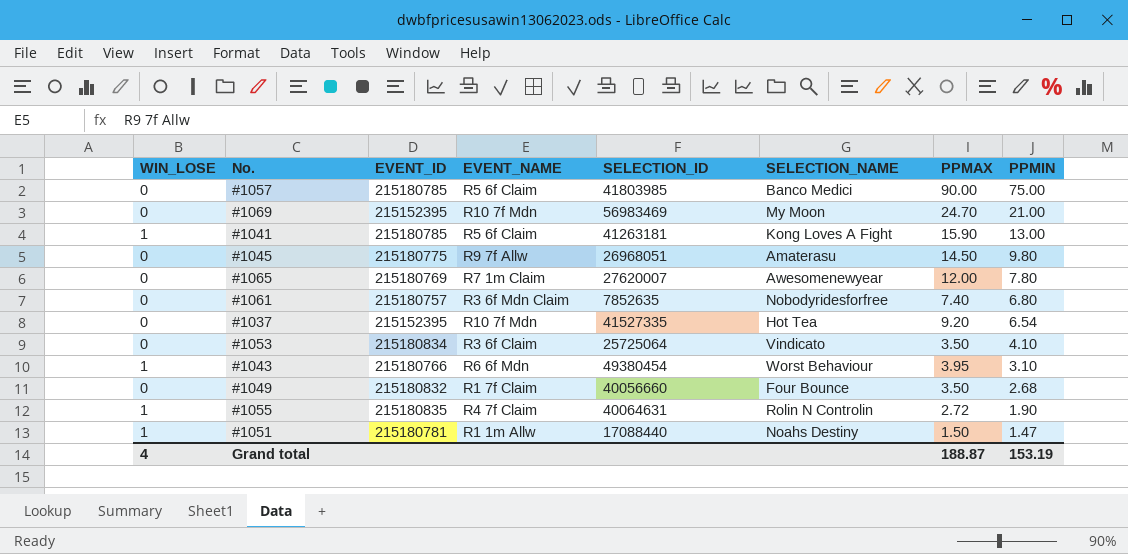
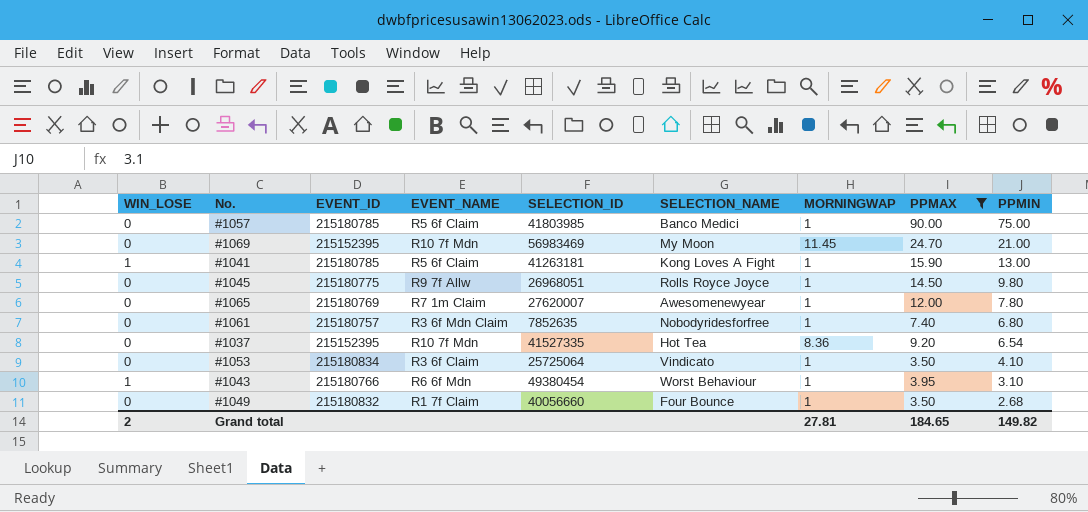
filter: none -> PPMAX >= 3.50
column MORNINGWAP | position: none -> 7
#1045 | SELECTION_NAME: Amaterasu -> Rolls Royce Joyce
Grand total | WIN_LOSE: 4 -> 2
Grand total | PPMAX: 188.87 -> 184.65
Grand total | PPMIN: 153.19 -> 149.82

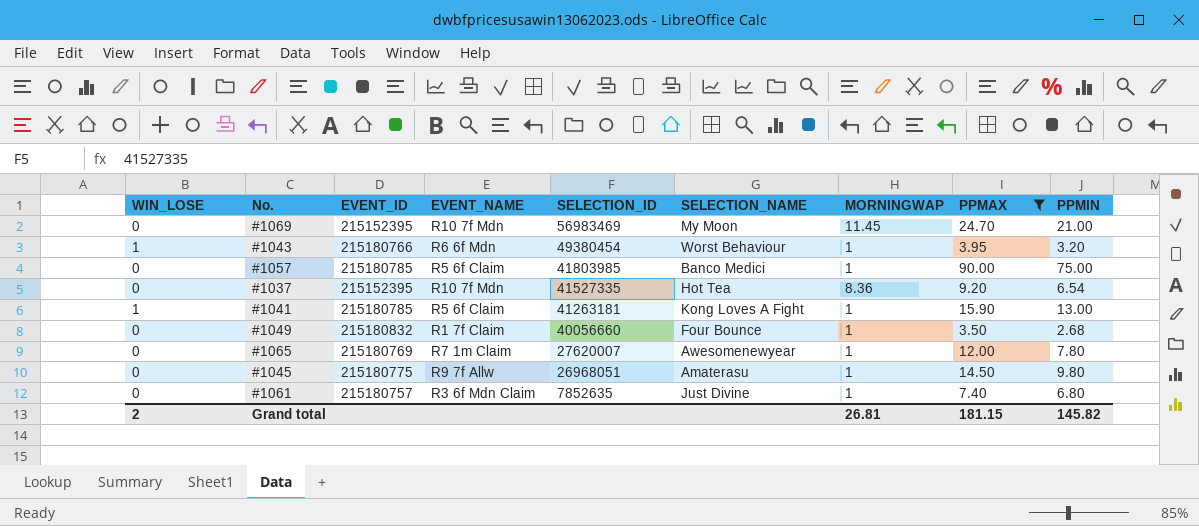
row order: PPMIN descending -> SELECTION_ID descending
row #1053: 0 | 215180834 | R3 6f Claim | 25725064 | Vindicato | 1 | 3.50 | 4.10 -> none
#1043 | PPMIN: 3.10 -> 3.20
#1045 | SELECTION_NAME: Rolls Royce Joyce -> Amaterasu
#1061 | SELECTION_NAME: Nobodyridesforfree -> Just Divine
Grand total | MORNINGWAP: 27.81 -> 26.81
Grand total | PPMAX: 184.65 -> 181.15
Grand total | PPMIN: 149.82 -> 145.82

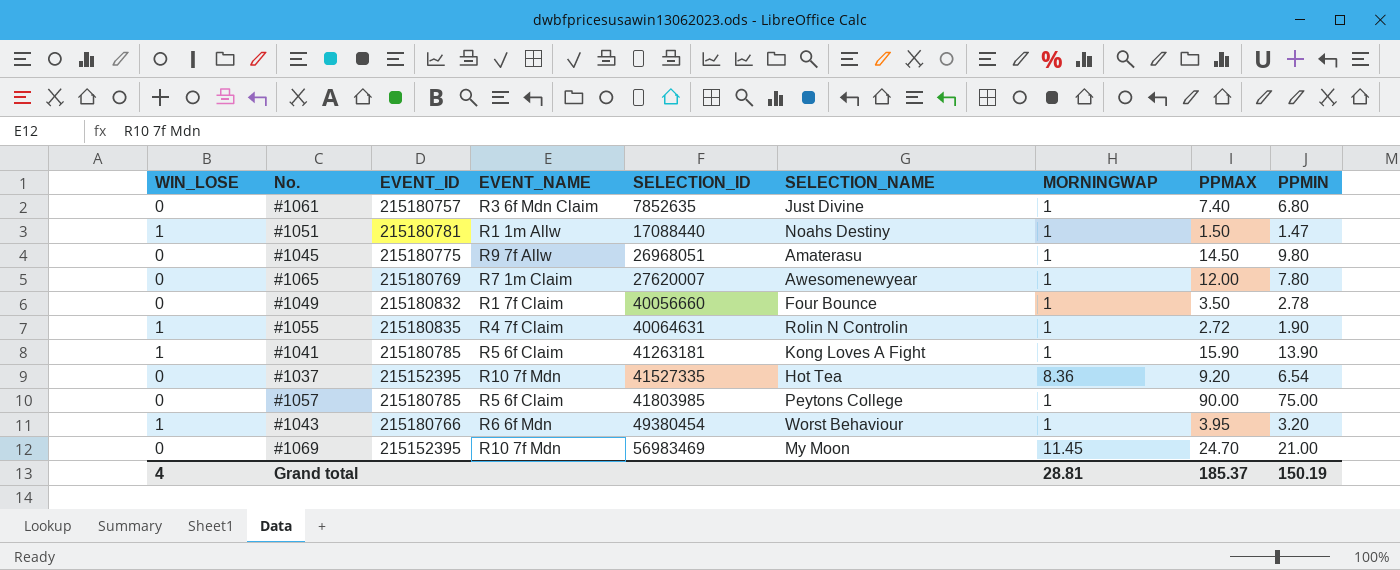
filter: PPMAX >= 3.50 -> none
row order: SELECTION_ID descending -> SELECTION_ID ascending
#1049 | PPMIN: 2.68 -> 2.78
#1041 | PPMIN: 13.00 -> 13.90
#1057 | SELECTION_NAME: Banco Medici -> Peytons College
Grand total | WIN_LOSE: 2 -> 4
Grand total | MORNINGWAP: 26.81 -> 28.81
Grand total | PPMAX: 181.15 -> 185.37
Grand total | PPMIN: 145.82 -> 150.19

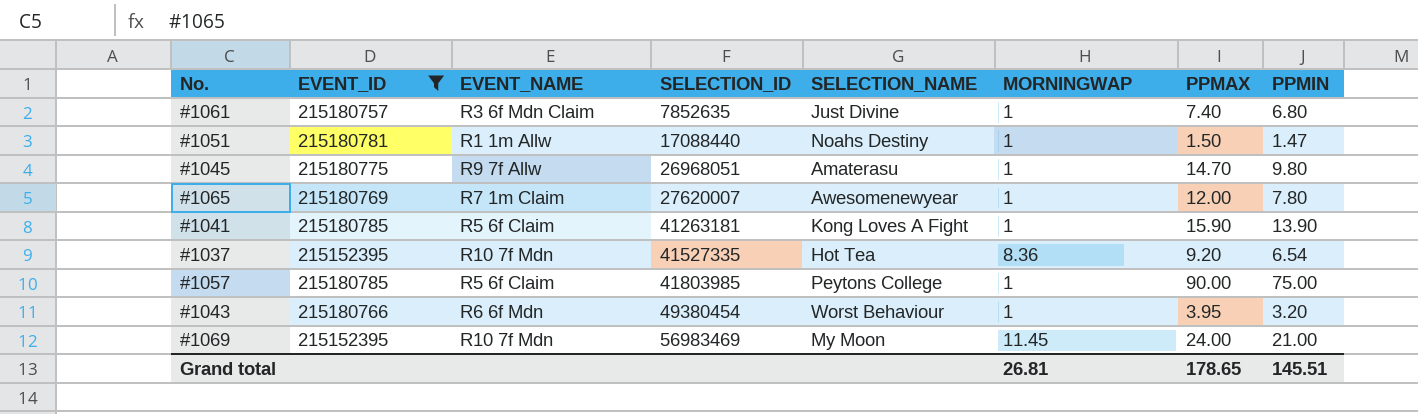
filter: none -> EVENT_ID <= 215180785
column WIN_LOSE | position: 1 -> none
#1045 | PPMAX: 14.50 -> 14.70
#1069 | PPMAX: 24.70 -> 24.00
Grand total | MORNINGWAP: 28.81 -> 26.81
Grand total | PPMAX: 185.37 -> 178.65
Grand total | PPMIN: 150.19 -> 145.51

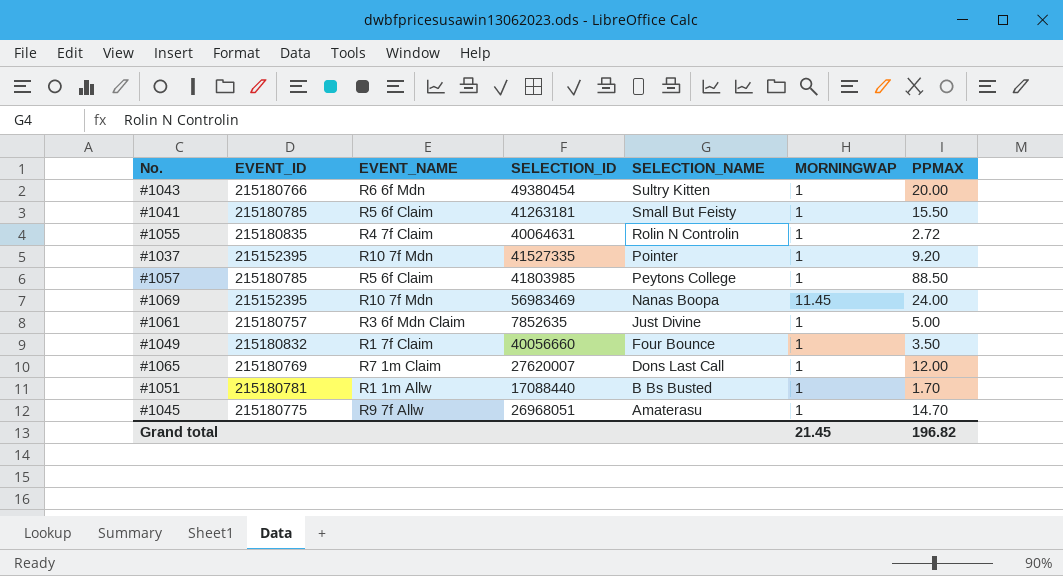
filter: EVENT_ID <= 215180785 -> none
row order: SELECTION_ID ascending -> SELECTION_NAME descending
column PPMIN | position: 8 -> none
#1043 | SELECTION_NAME: Worst Behaviour -> Sultry Kitten
#1043 | PPMAX: 3.95 -> 20.00
#1041 | SELECTION_NAME: Kong Loves A Fight -> Small But Feisty
#1041 | PPMAX: 15.90 -> 15.50
#1037 | SELECTION_NAME: Hot Tea -> Pointer
#1037 | MORNINGWAP: 8.36 -> 1
#1057 | PPMAX: 90.00 -> 88.50
#1069 | SELECTION_NAME: My Moon -> Nanas Boopa
#1061 | PPMAX: 7.40 -> 5.00
#1065 | SELECTION_NAME: Awesomenewyear -> Dons Last Call
#1051 | SELECTION_NAME: Noahs Destiny -> B Bs Busted
#1051 | PPMAX: 1.50 -> 1.70
Grand total | MORNINGWAP: 26.81 -> 21.45
Grand total | PPMAX: 178.65 -> 196.82

